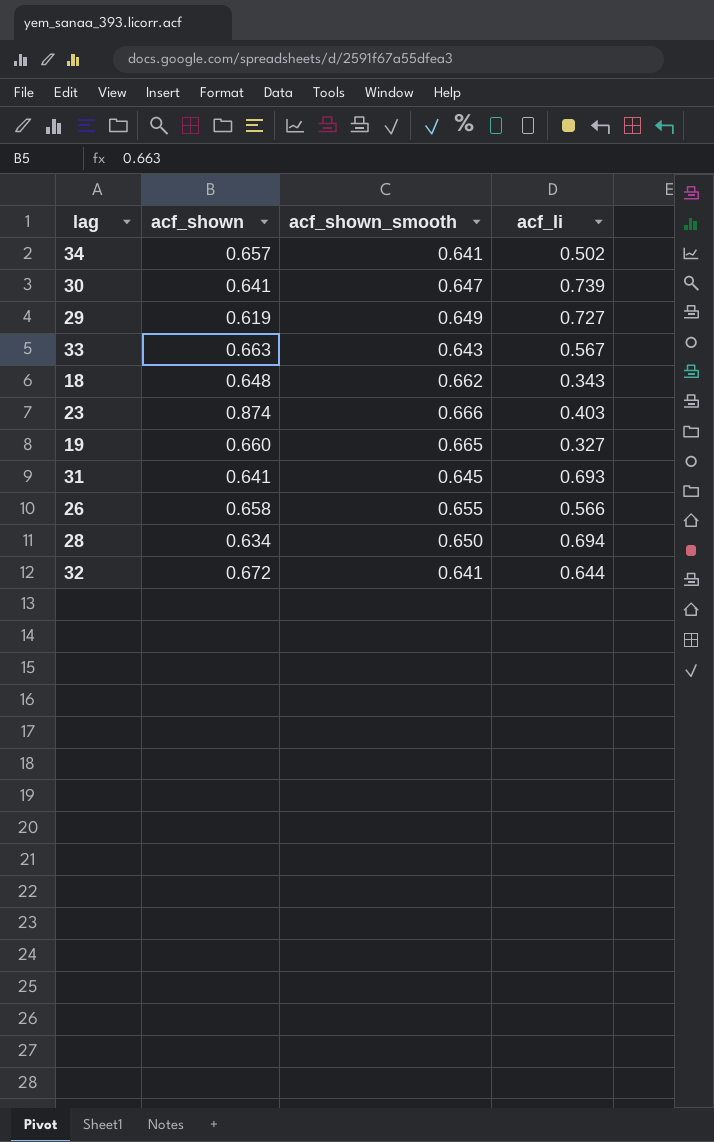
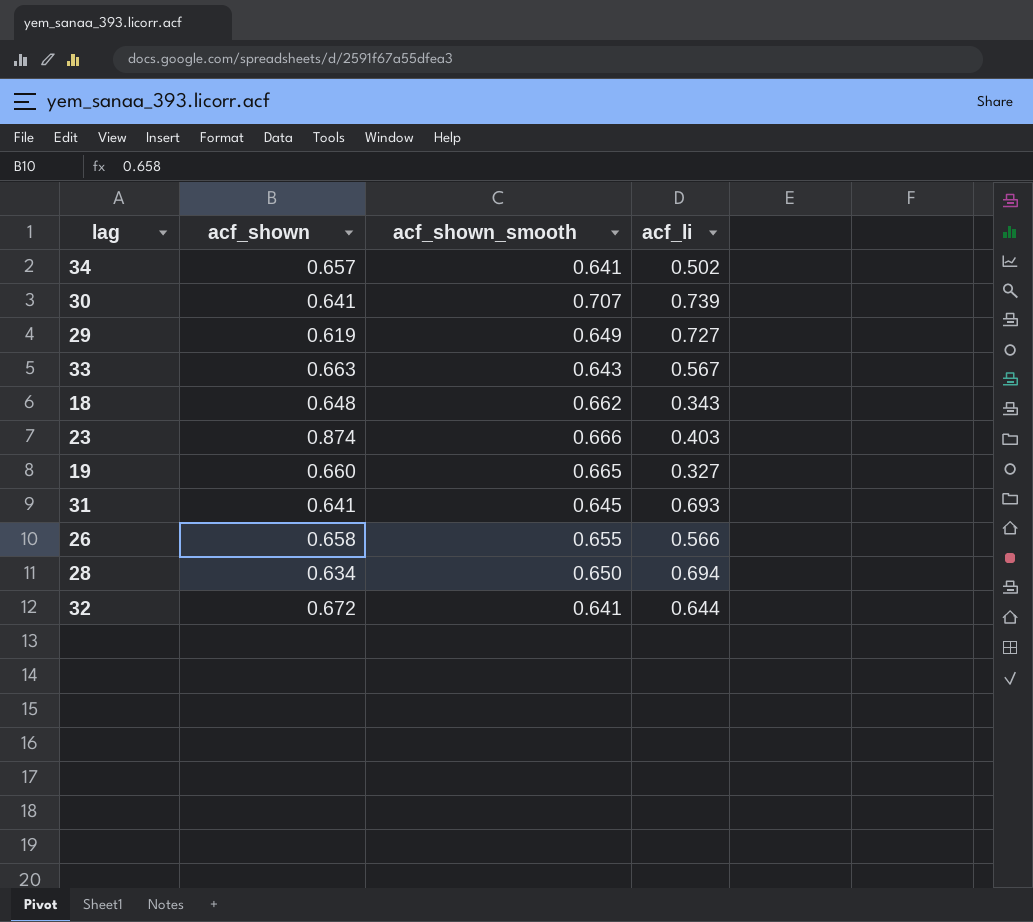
30 | acf_shown_smooth: 0.647 -> 0.707

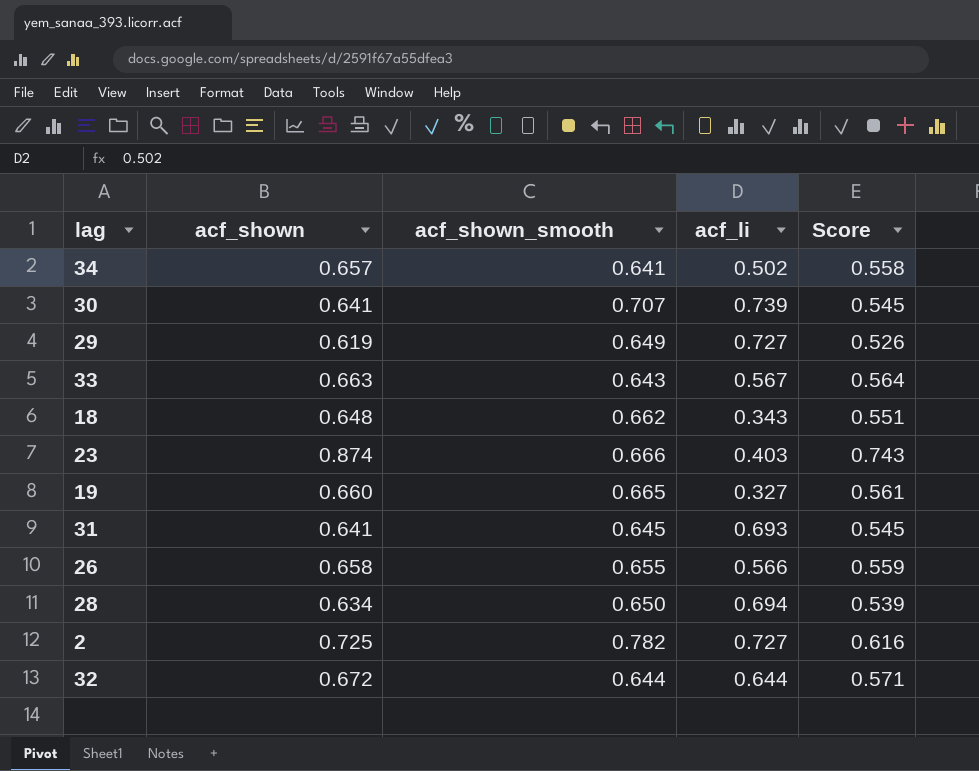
column Score | formula: none -> [acf_shown] * 0.85
row 2: none -> 0.725 | 0.782 | 0.727 | 0.616
32 | acf_shown_smooth: 0.641 -> 0.644

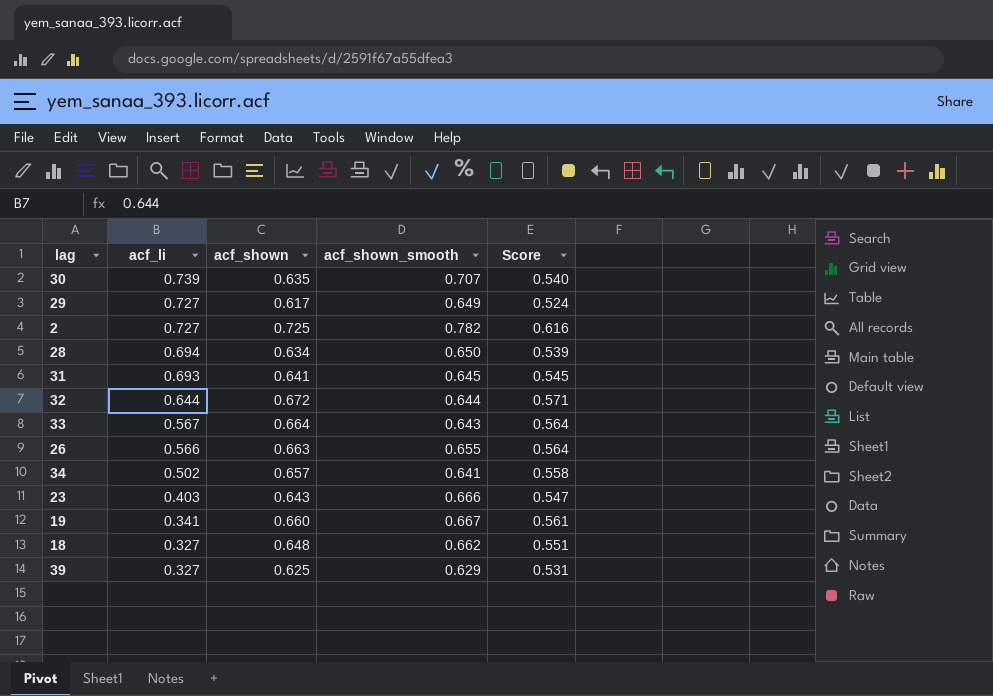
row order: none -> acf_li descending
column acf_li | position: 4 -> 2
30 | acf_shown: 0.641 -> 0.635
30 | Score: 0.545 -> 0.540
29 | acf_shown: 0.619 -> 0.617
29 | Score: 0.526 -> 0.524
33 | acf_shown: 0.663 -> 0.664
26 | acf_shown: 0.658 -> 0.663
26 | Score: 0.559 -> 0.564
23 | acf_shown: 0.874 -> 0.643
23 | Score: 0.743 -> 0.547
19 | acf_li: 0.327 -> 0.341
19 | acf_shown_smooth: 0.665 -> 0.667
18 | acf_li: 0.343 -> 0.327
row 39: none -> 0.327 | 0.625 | 0.629 | 0.531

